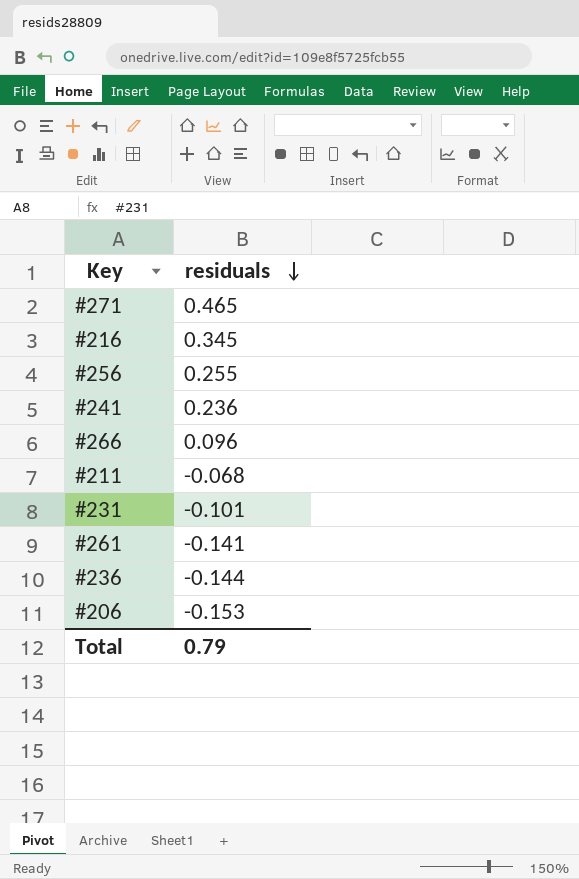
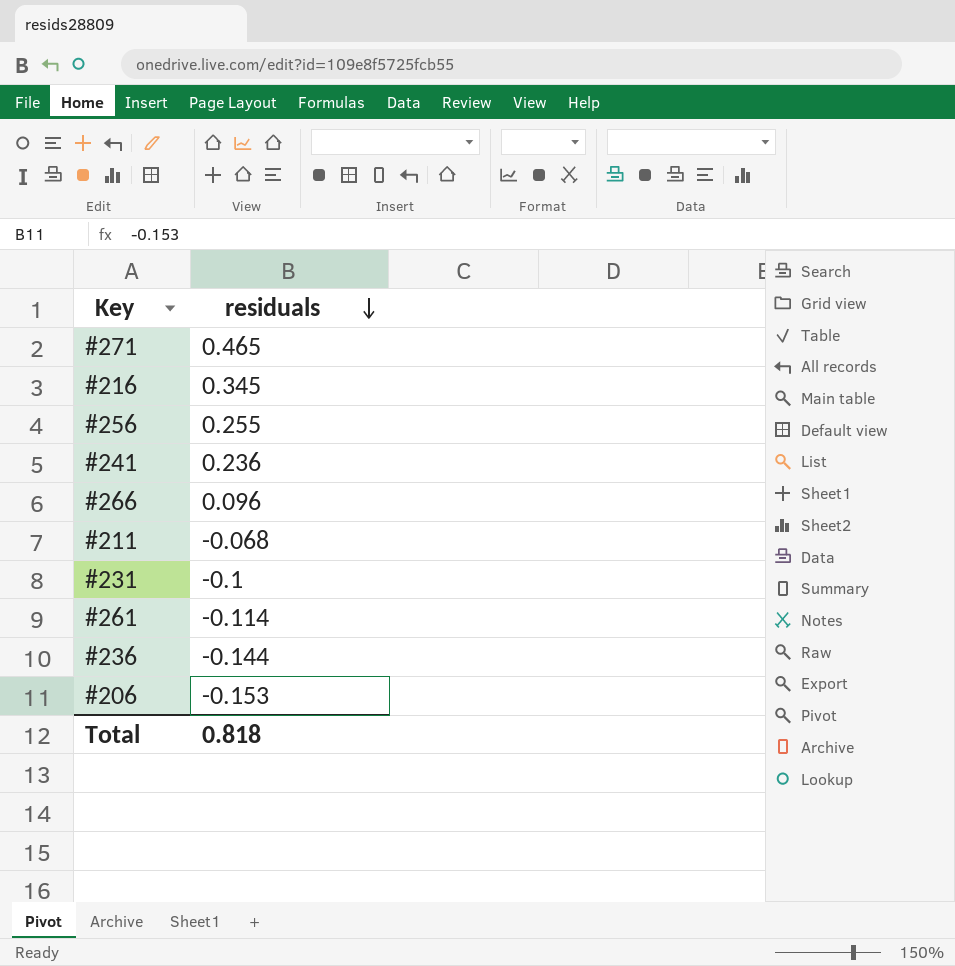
#231 | residuals: -0.101 -> -0.1
#261 | residuals: -0.141 -> -0.114
Total | residuals: 0.79 -> 0.818

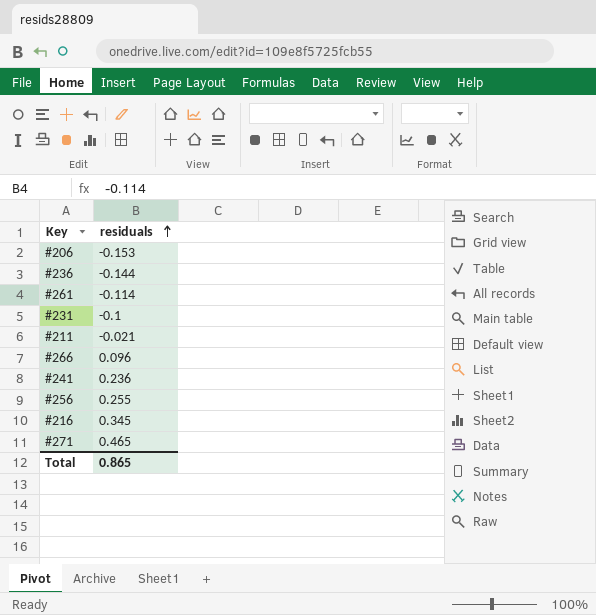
row order: residuals descending -> residuals ascending
#211 | residuals: -0.068 -> -0.021
Total | residuals: 0.818 -> 0.865

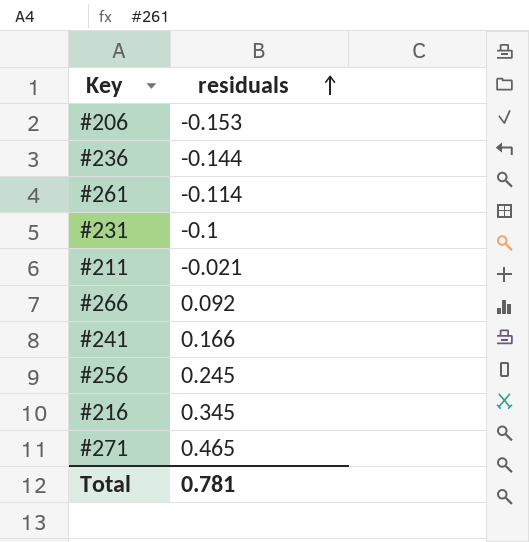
#266 | residuals: 0.096 -> 0.092
#241 | residuals: 0.236 -> 0.166
#256 | residuals: 0.255 -> 0.245
Total | residuals: 0.865 -> 0.781

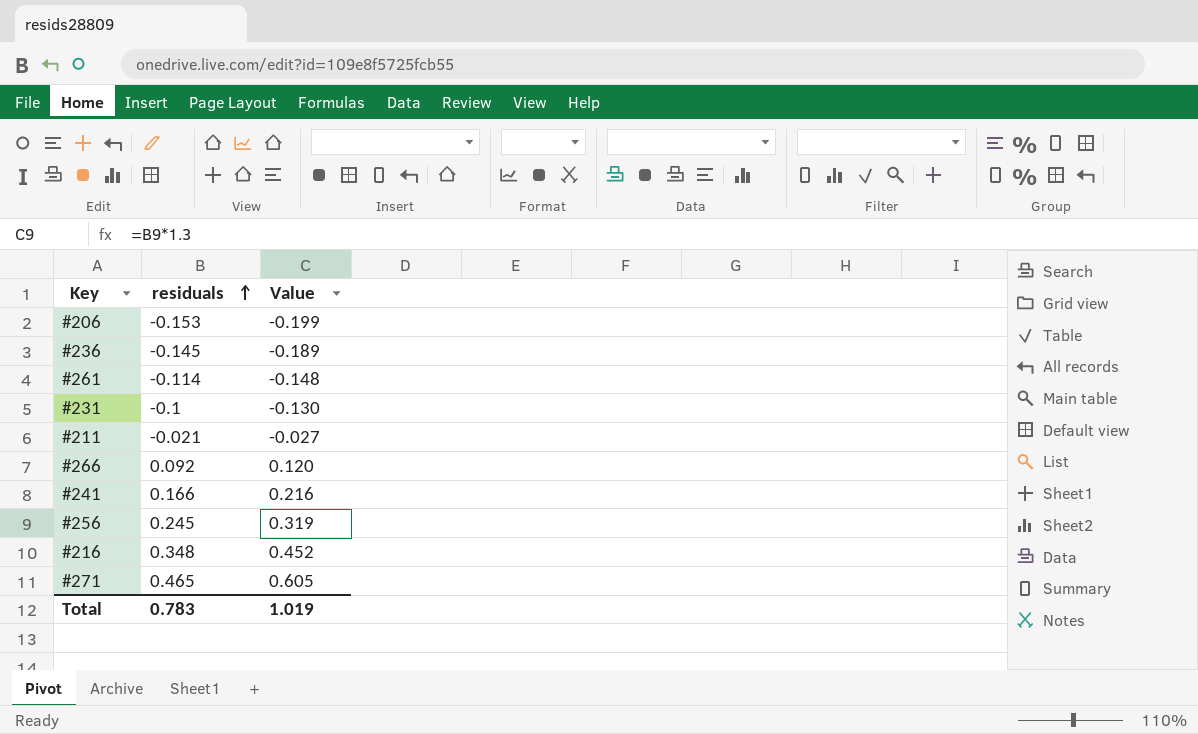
column Value | formula: none -> [residuals] * 1.3
#236 | residuals: -0.144 -> -0.145
#216 | residuals: 0.345 -> 0.348
Total | residuals: 0.781 -> 0.783

